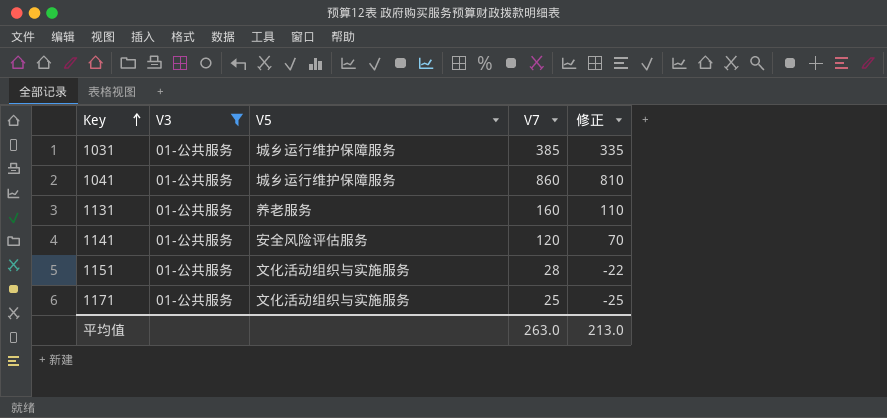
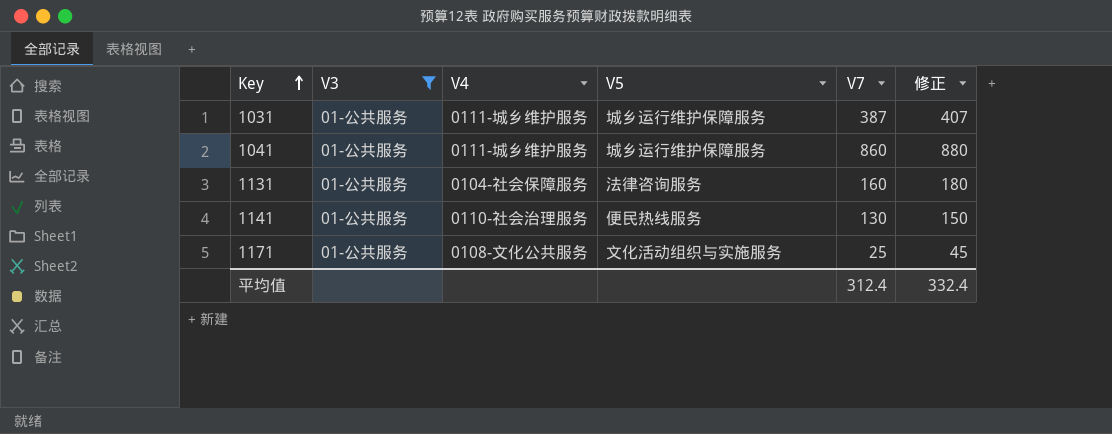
column V4 | position: none -> 3
column 修正 | formula: [V7] - 50 -> [V7] + 20
row 1151: 01-公共服务 | 文化活动组织与实施服务 | 28 | -22 -> none
1031 | V7: 385 -> 387
1131 | V5: 养老服务 -> 法律咨询服务
1141 | V5: 安全风险评估服务 -> 便民热线服务
1141 | V7: 120 -> 130
平均值 | V7: 263.0 -> 312.4
平均值 | 修正: 213.0 -> 332.4

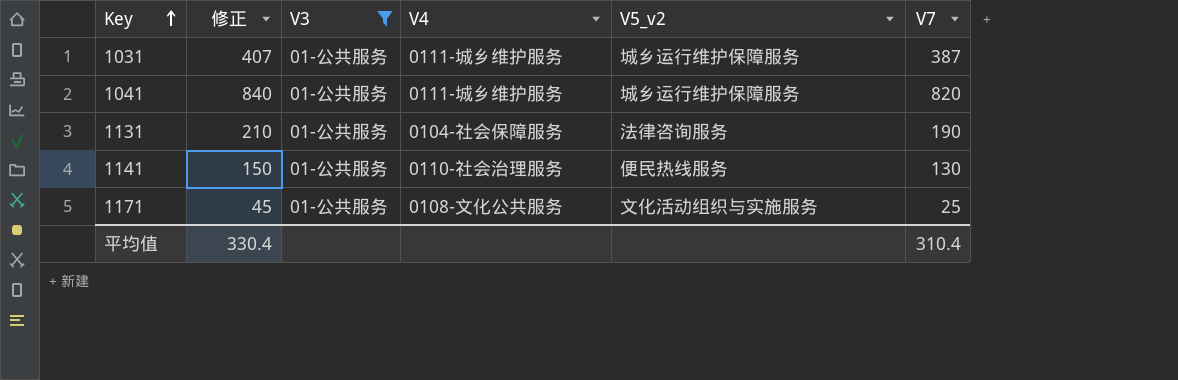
column 修正 | position: 6 -> 2
column name: V5 -> V5_v2
1041 | 修正: 880 -> 840
1041 | V7: 860 -> 820
1131 | 修正: 180 -> 210
1131 | V7: 160 -> 190
平均值 | 修正: 332.4 -> 330.4
平均值 | V7: 312.4 -> 310.4

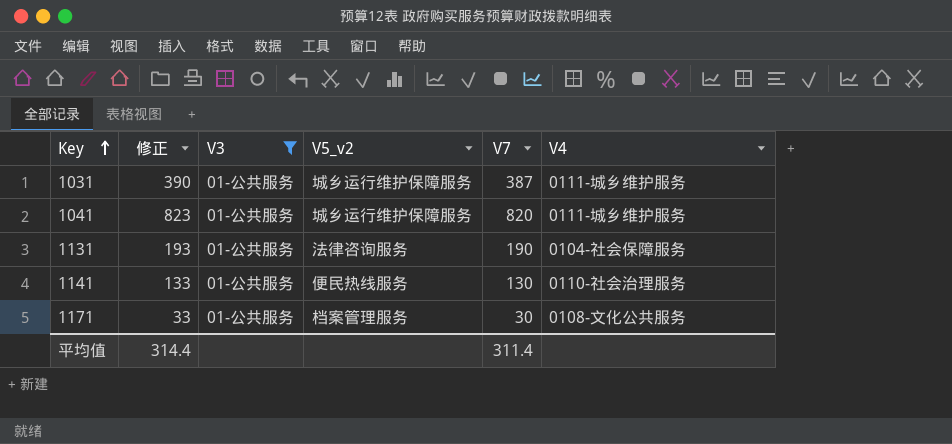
column 修正 | formula: [V7] + 20 -> [V7] + 3
column V4 | position: 4 -> 6
1171 | V5_v2: 文化活动组织与实施服务 -> 档案管理服务
1171 | V7: 25 -> 30
平均值 | 修正: 330.4 -> 314.4
平均值 | V7: 310.4 -> 311.4

